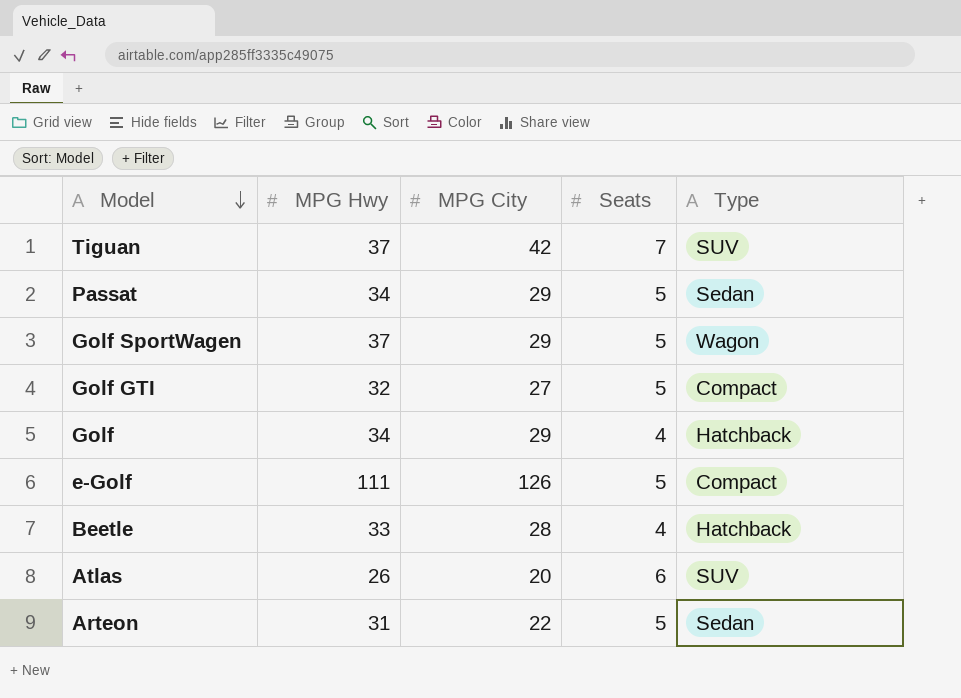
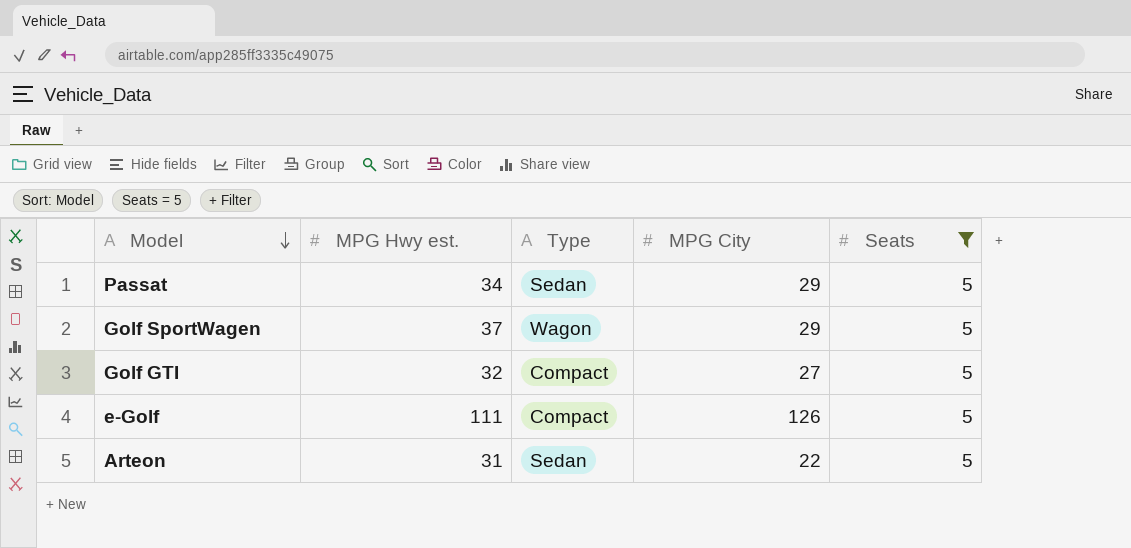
filter: none -> Seats = 5
column name: MPG Hwy -> MPG Hwy est.
column Type | position: 5 -> 3

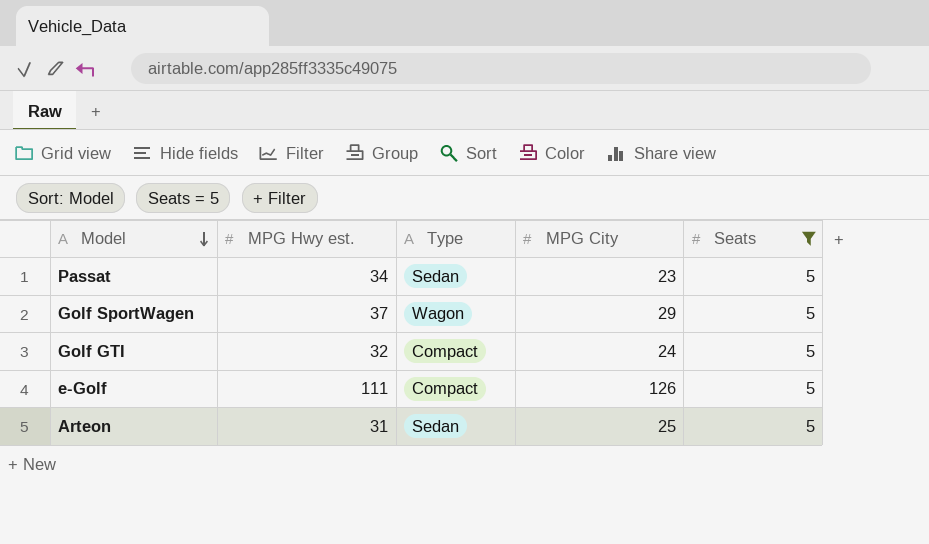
Passat | MPG City: 29 -> 23
Golf GTI | MPG City: 27 -> 24
Arteon | MPG City: 22 -> 25

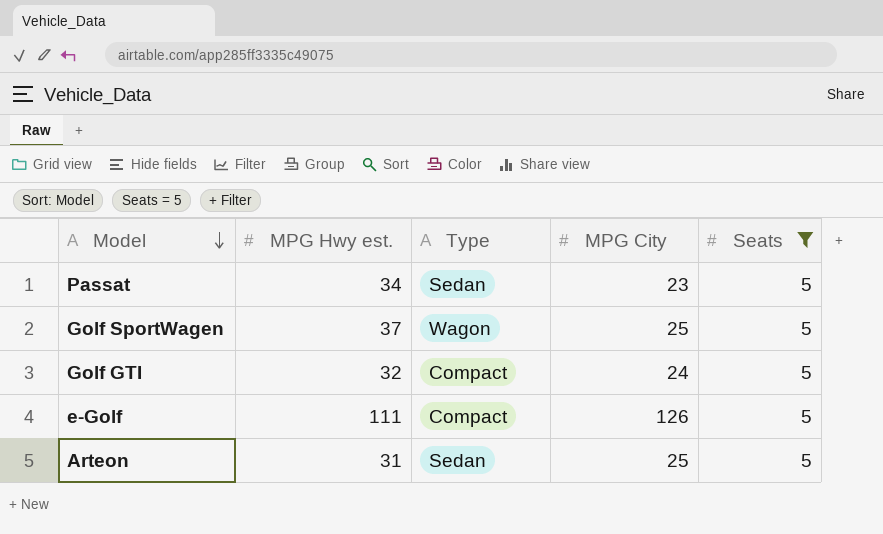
Golf SportWagen | MPG City: 29 -> 25

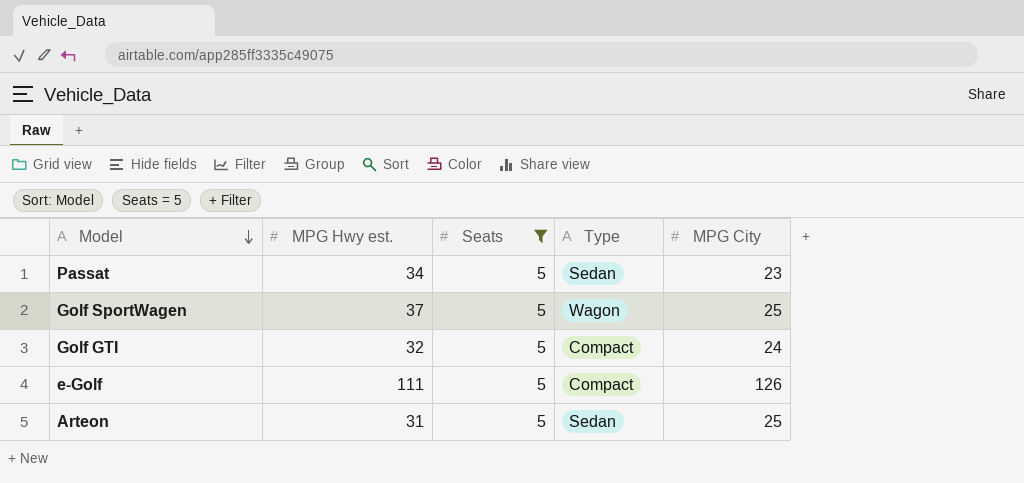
column Seats | position: 5 -> 3

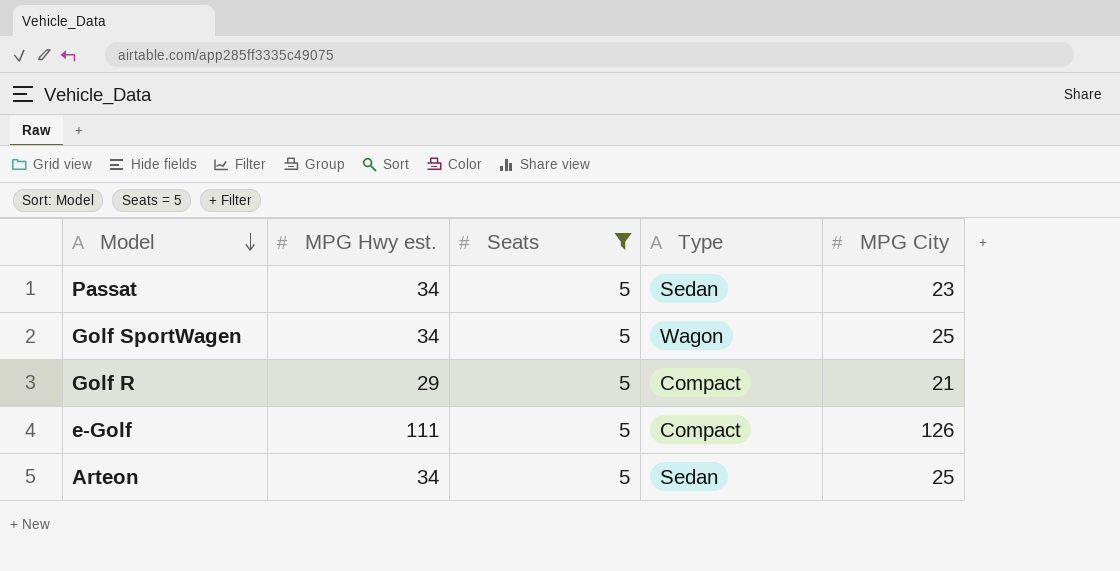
row Golf GTI: 32 | 5 | Compact | 24 -> none
Golf SportWagen | MPG Hwy est.: 37 -> 34
row Golf R: none -> 29 | 5 | Compact | 21
Arteon | MPG Hwy est.: 31 -> 34

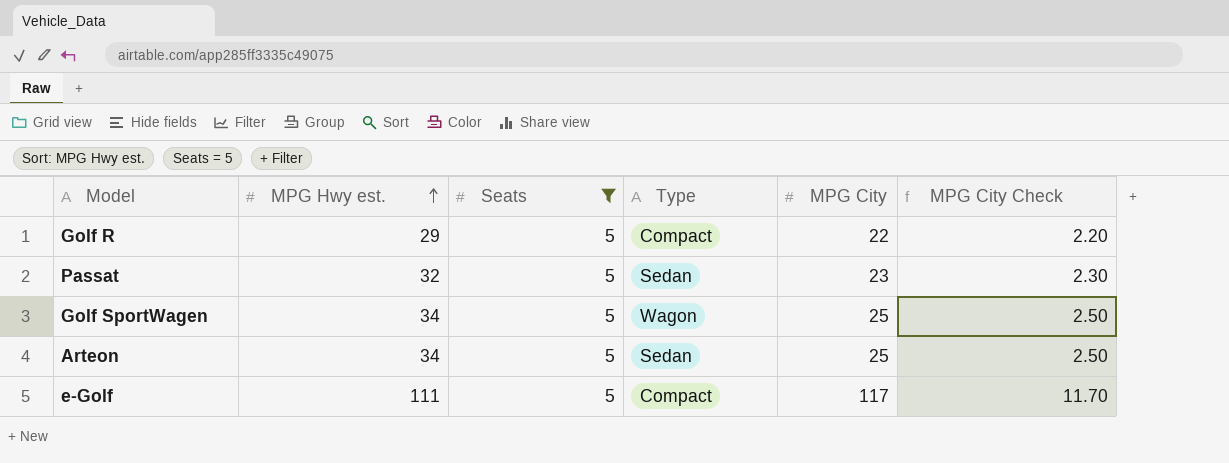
row order: Model descending -> MPG Hwy est. ascending
column MPG City Check | formula: none -> [MPG City] * 0.1
Golf R | MPG City: 21 -> 22
Passat | MPG Hwy est.: 34 -> 32
e-Golf | MPG City: 126 -> 117

